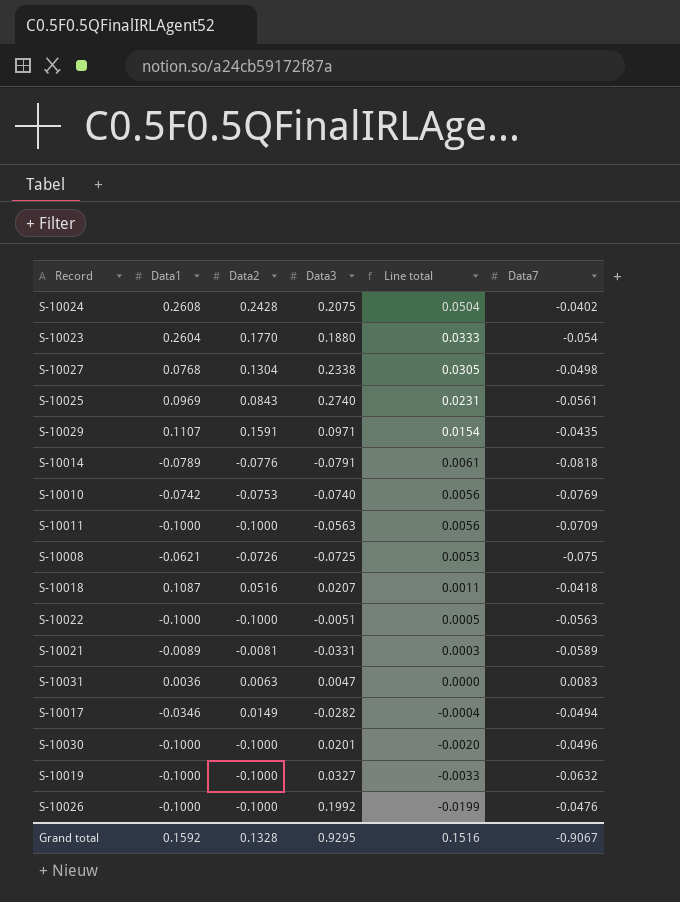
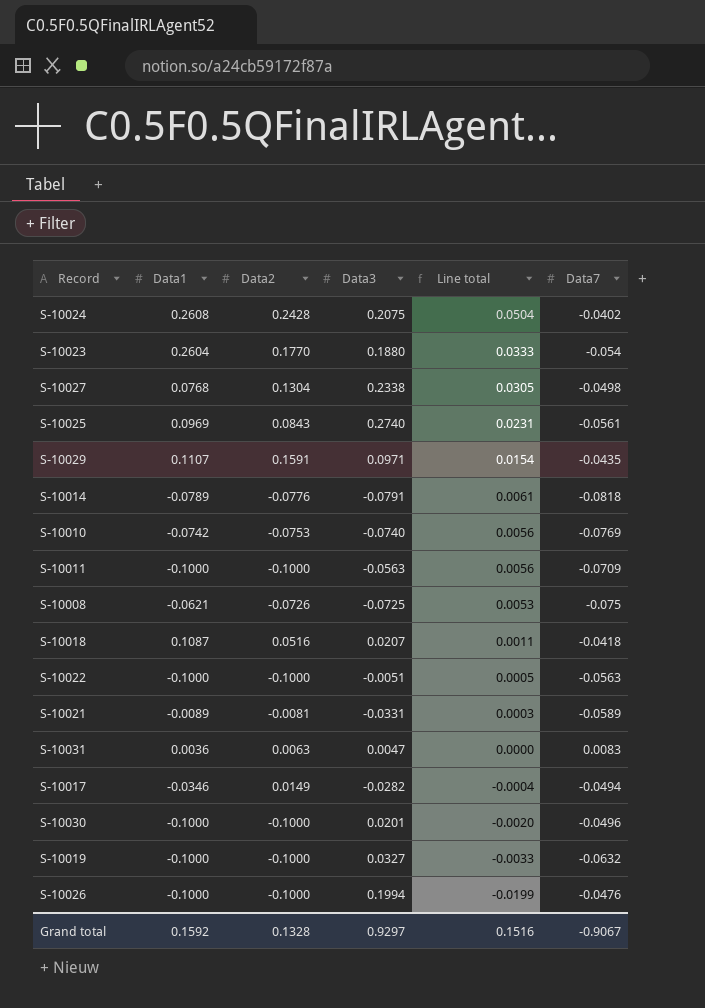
S-10026 | Data3: 0.1992 -> 0.1994
Grand total | Data3: 0.9295 -> 0.9297

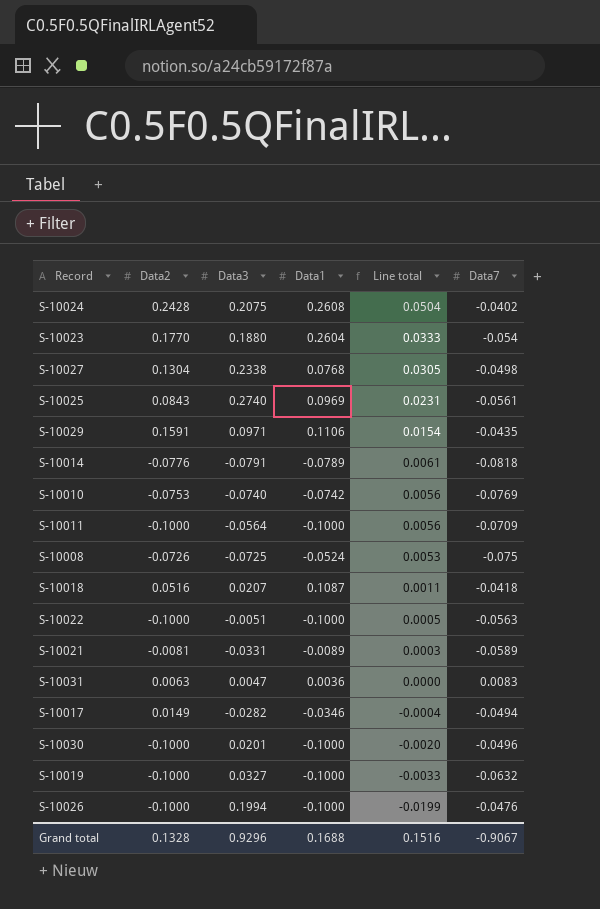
column Data1 | position: 2 -> 4
S-10029 | Data1: 0.1107 -> 0.1106
S-10011 | Data3: -0.0563 -> -0.0564
S-10008 | Data1: -0.0621 -> -0.0524
Grand total | Data3: 0.9297 -> 0.9296
Grand total | Data1: 0.1592 -> 0.1688

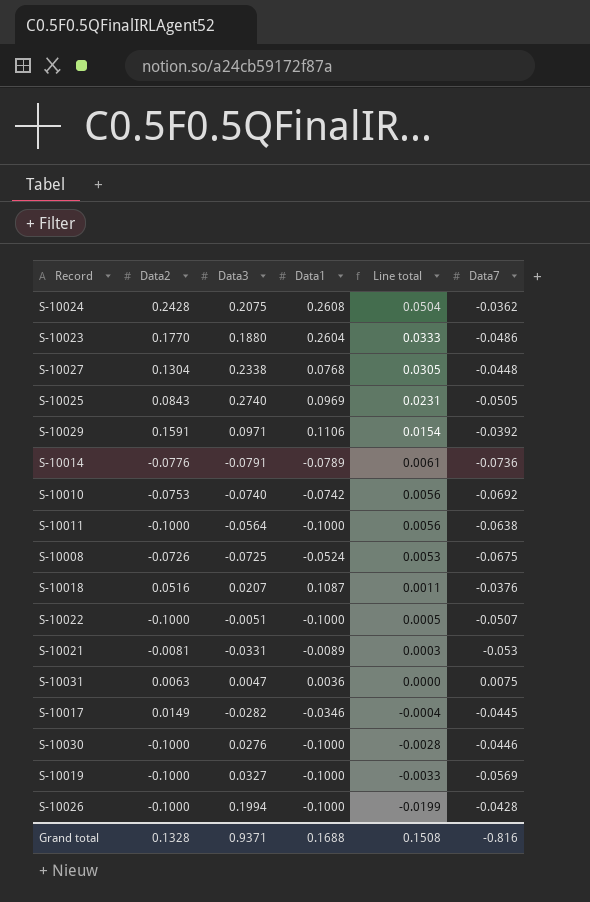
S-10024 | Data7: -0.0402 -> -0.0362
S-10023 | Data7: -0.054 -> -0.0486
S-10027 | Data7: -0.0498 -> -0.0448
S-10025 | Data7: -0.0561 -> -0.0505
S-10029 | Data7: -0.0435 -> -0.0392
S-10014 | Data7: -0.0818 -> -0.0736
S-10010 | Data7: -0.0769 -> -0.0692
S-10011 | Data7: -0.0709 -> -0.0638
S-10008 | Data7: -0.075 -> -0.0675
S-10018 | Data7: -0.0418 -> -0.0376
S-10022 | Data7: -0.0563 -> -0.0507
S-10021 | Data7: -0.0589 -> -0.053
S-10031 | Data7: 0.0083 -> 0.0075
S-10017 | Data7: -0.0494 -> -0.0445
S-10030 | Data3: 0.0201 -> 0.0276
S-10030 | Line total: -0.0020 -> -0.0028
S-10030 | Data7: -0.0496 -> -0.0446
S-10019 | Data7: -0.0632 -> -0.0569
S-10026 | Data7: -0.0476 -> -0.0428
Grand total | Data3: 0.9296 -> 0.9371
Grand total | Line total: 0.1516 -> 0.1508
Grand total | Data7: -0.9067 -> -0.816

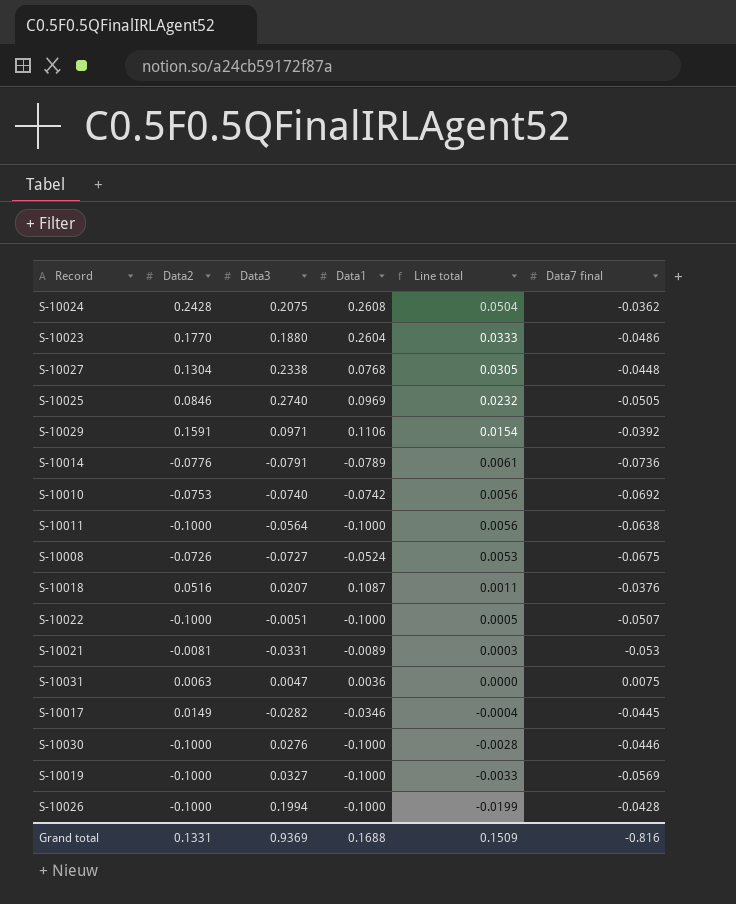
column name: Data7 -> Data7 final
S-10025 | Data2: 0.0843 -> 0.0846
S-10025 | Line total: 0.0231 -> 0.0232
S-10008 | Data3: -0.0725 -> -0.0727
Grand total | Data2: 0.1328 -> 0.1331
Grand total | Data3: 0.9371 -> 0.9369
Grand total | Line total: 0.1508 -> 0.1509

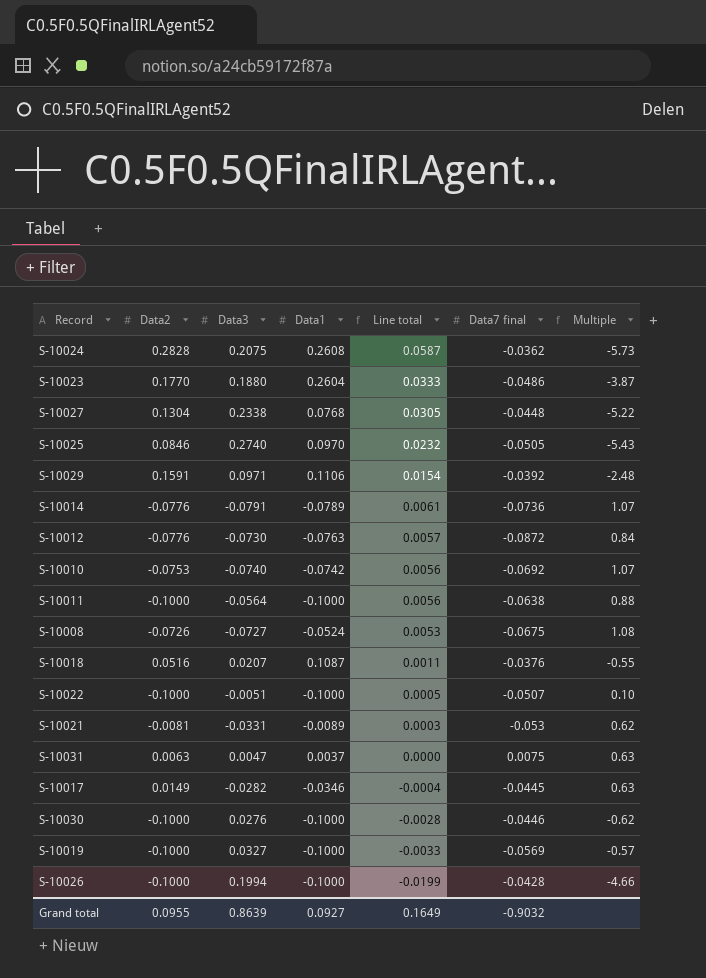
column Multiple | formula: none -> [Data3] / [Data7 final]
S-10024 | Data2: 0.2428 -> 0.2828
S-10024 | Line total: 0.0504 -> 0.0587
S-10025 | Data1: 0.0969 -> 0.0970
row S-10012: none -> -0.0776 | -0.0730 | -0.0763 | 0.0057 | -0.0872 | 0.84
S-10031 | Data1: 0.0036 -> 0.0037
Grand total | Data2: 0.1331 -> 0.0955
Grand total | Data3: 0.9369 -> 0.8639
Grand total | Data1: 0.1688 -> 0.0927
Grand total | Line total: 0.1509 -> 0.1649
Grand total | Data7 final: -0.816 -> -0.9032

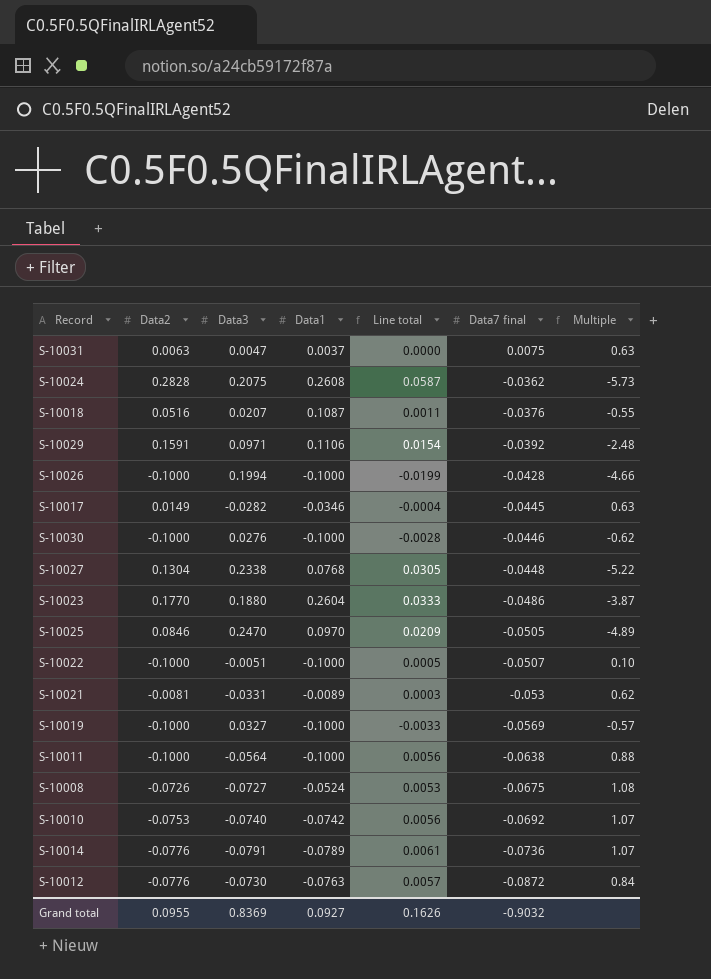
row order: Line total descending -> Data7 final descending
S-10025 | Data3: 0.2740 -> 0.2470
S-10025 | Line total: 0.0232 -> 0.0209
S-10025 | Multiple: -5.43 -> -4.89
Grand total | Data3: 0.8639 -> 0.8369
Grand total | Line total: 0.1649 -> 0.1626

